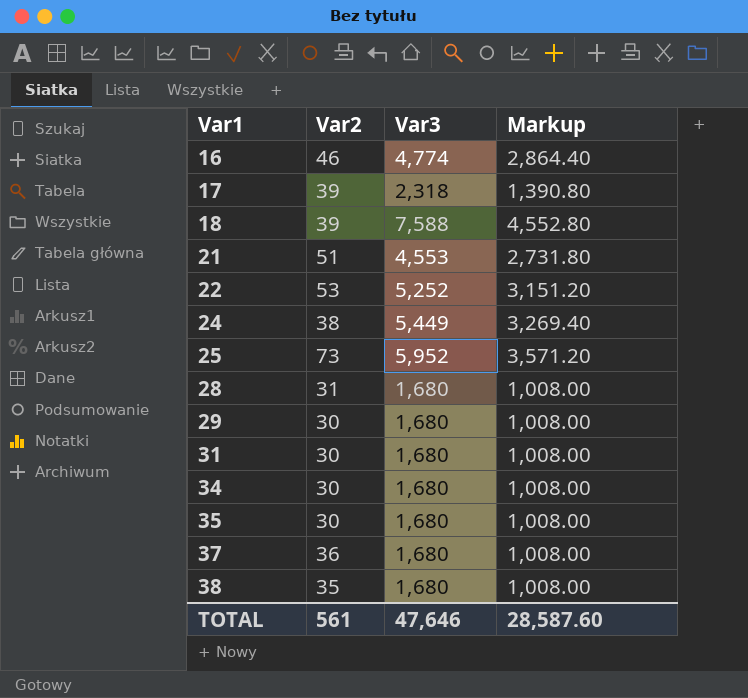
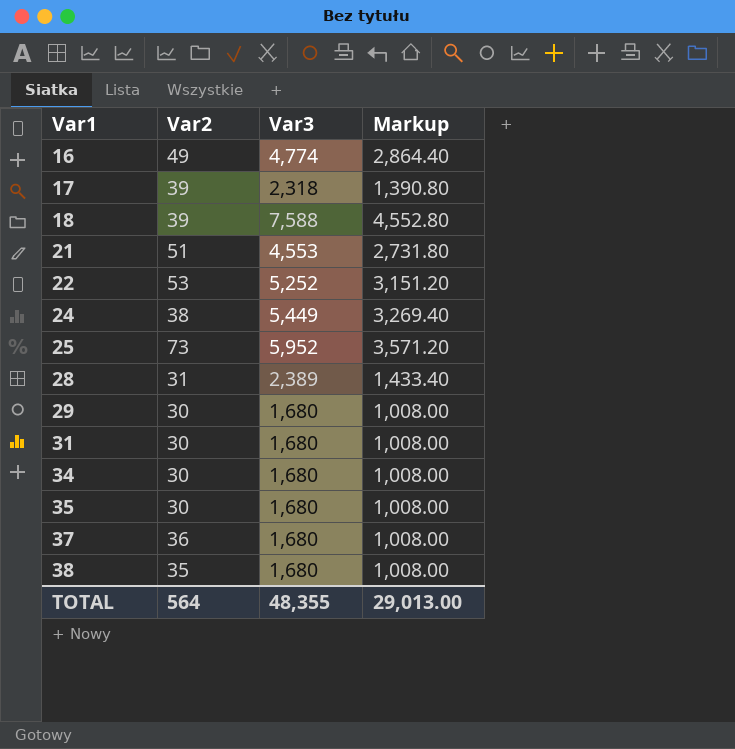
16 | Var2: 46 -> 49
28 | Var3: 1,680 -> 2,389
28 | Markup: 1,008.00 -> 1,433.40
TOTAL | Var2: 561 -> 564
TOTAL | Var3: 47,646 -> 48,355
TOTAL | Markup: 28,587.60 -> 29,013.00

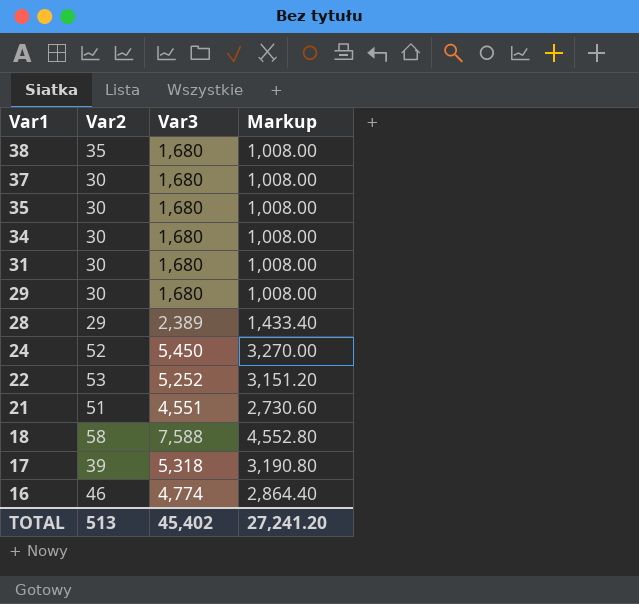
row order: Var1 ascending -> Var1 descending
row 25: 73 | 5,952 | 3,571.20 -> none
37 | Var2: 36 -> 30
28 | Var2: 31 -> 29
24 | Var2: 38 -> 52
24 | Var3: 5,449 -> 5,450
24 | Markup: 3,269.40 -> 3,270.00
21 | Var3: 4,553 -> 4,551
21 | Markup: 2,731.80 -> 2,730.60
18 | Var2: 39 -> 58
17 | Var3: 2,318 -> 5,318
17 | Markup: 1,390.80 -> 3,190.80
16 | Var2: 49 -> 46
TOTAL | Var2: 564 -> 513
TOTAL | Var3: 48,355 -> 45,402
TOTAL | Markup: 29,013.00 -> 27,241.20

